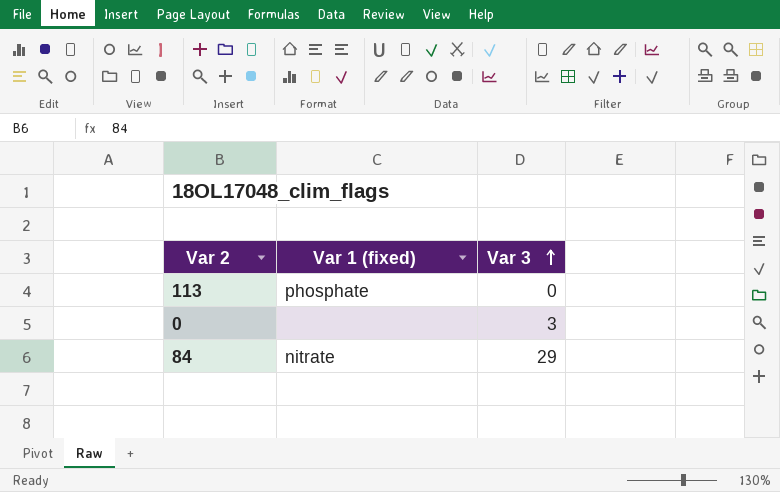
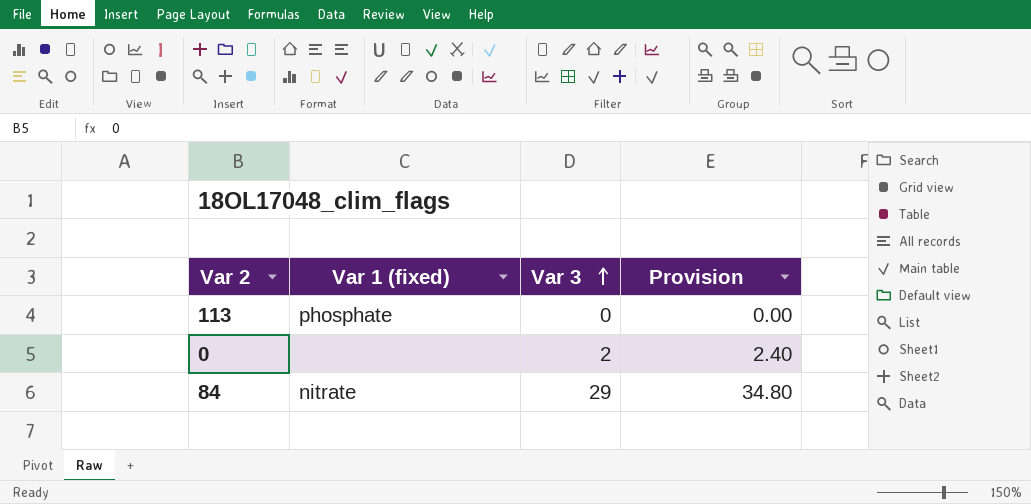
column Provision | formula: none -> [Var 3] * 1.2
0 | Var 3: 3 -> 2

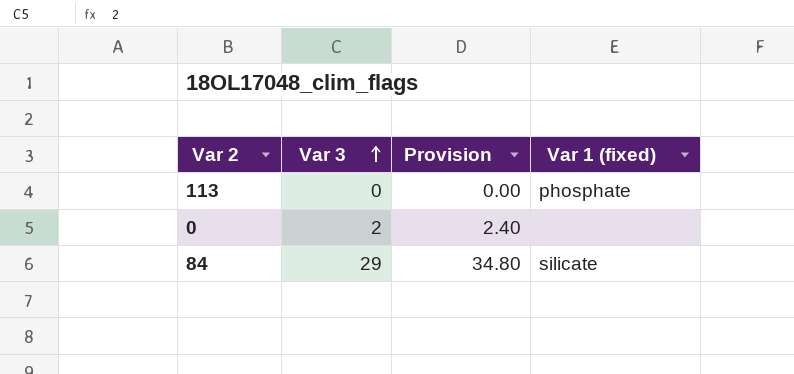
column Var 1 (fixed) | position: 2 -> 4
84 | Var 1 (fixed): nitrate -> silicate

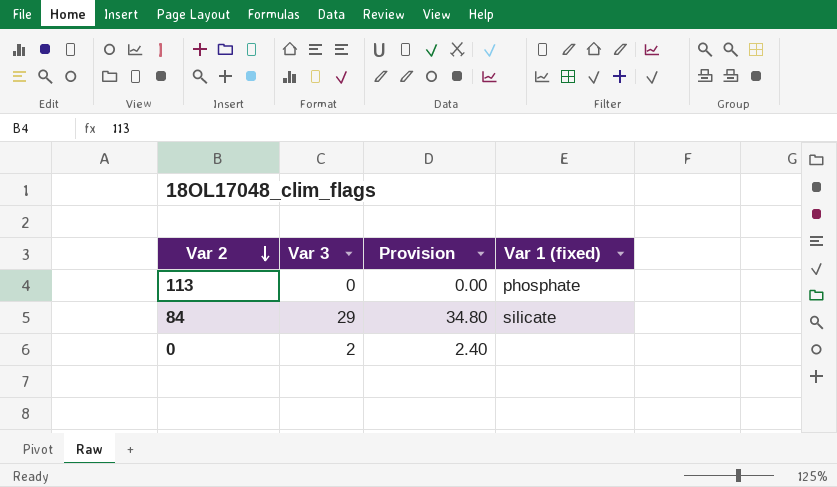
row order: Var 3 ascending -> Var 2 descending

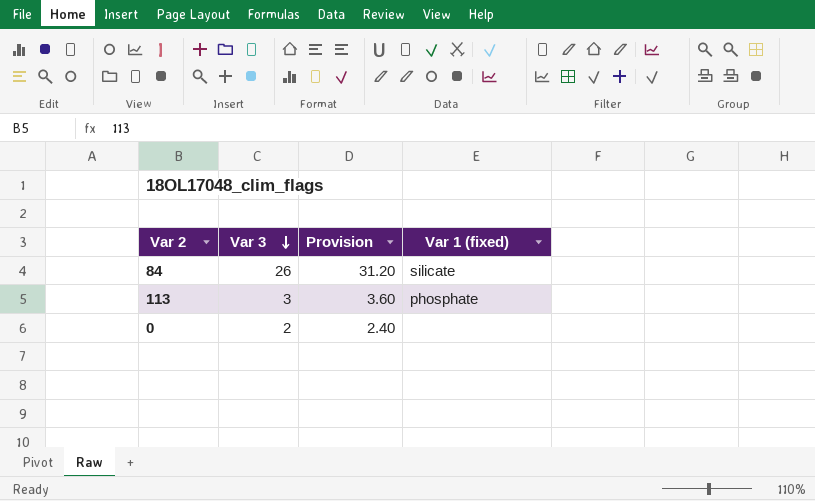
row order: Var 2 descending -> Var 3 descending
84 | Var 3: 29 -> 26
84 | Provision: 34.80 -> 31.20
113 | Var 3: 0 -> 3
113 | Provision: 0.00 -> 3.60

